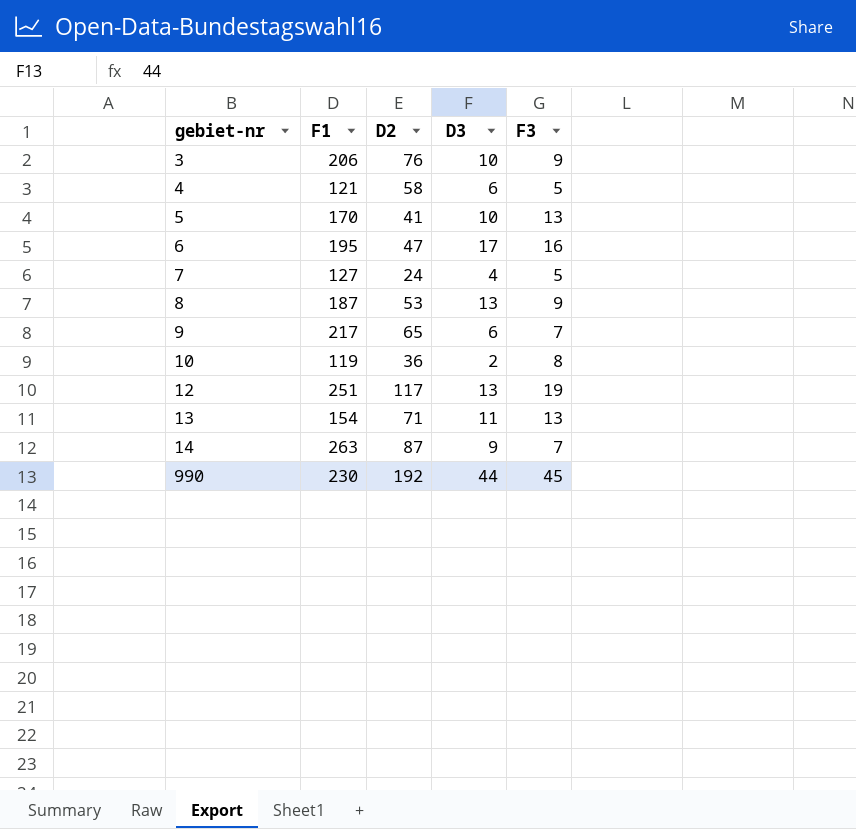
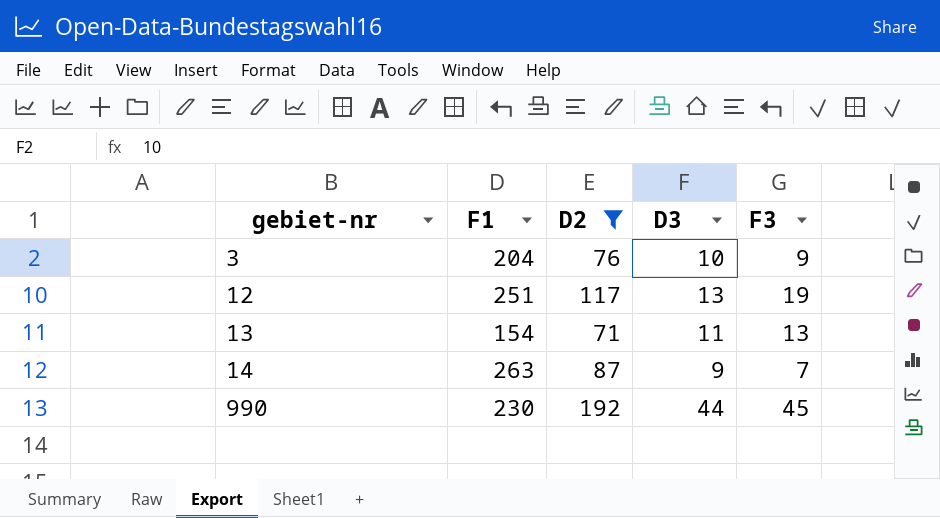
filter: none -> D2 >= 71
3 | F1: 206 -> 204

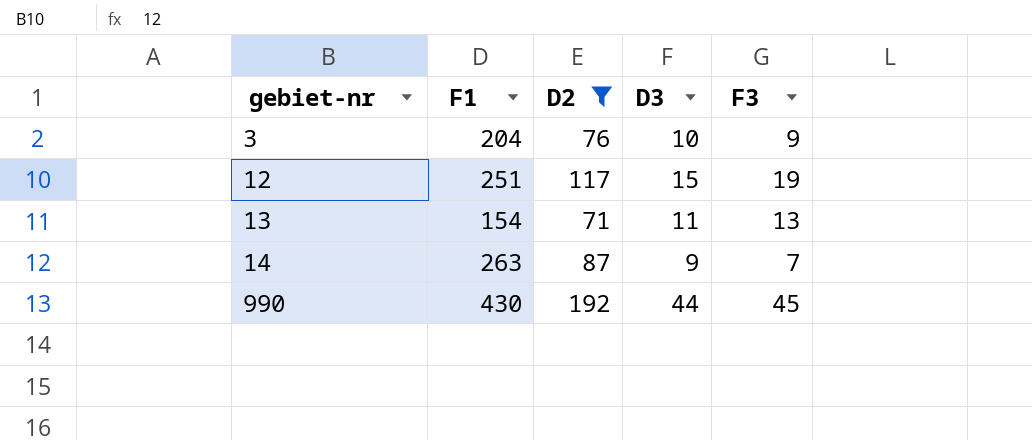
12 | D3: 13 -> 15
990 | F1: 230 -> 430

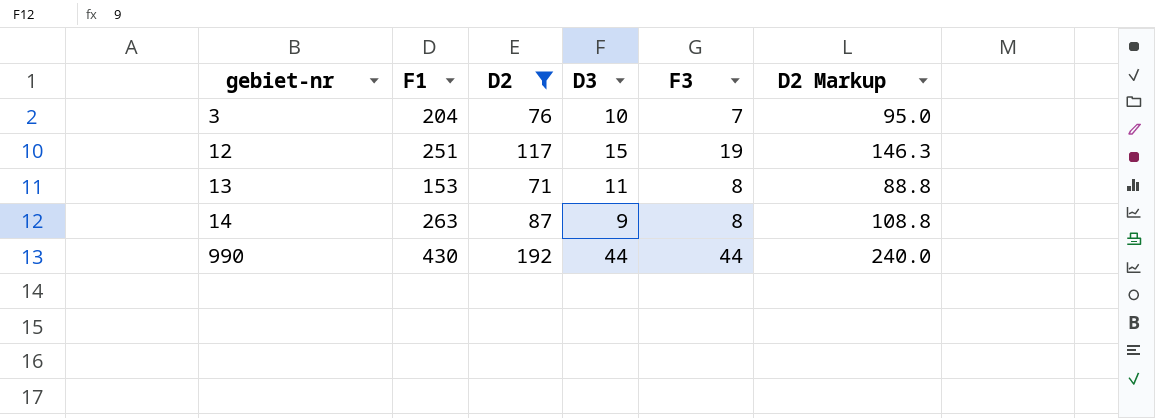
column D2 Markup | formula: none -> [D2] * 1.25
3 | F3: 9 -> 7
13 | F1: 154 -> 153
13 | F3: 13 -> 8
14 | F3: 7 -> 8
990 | F3: 45 -> 44

